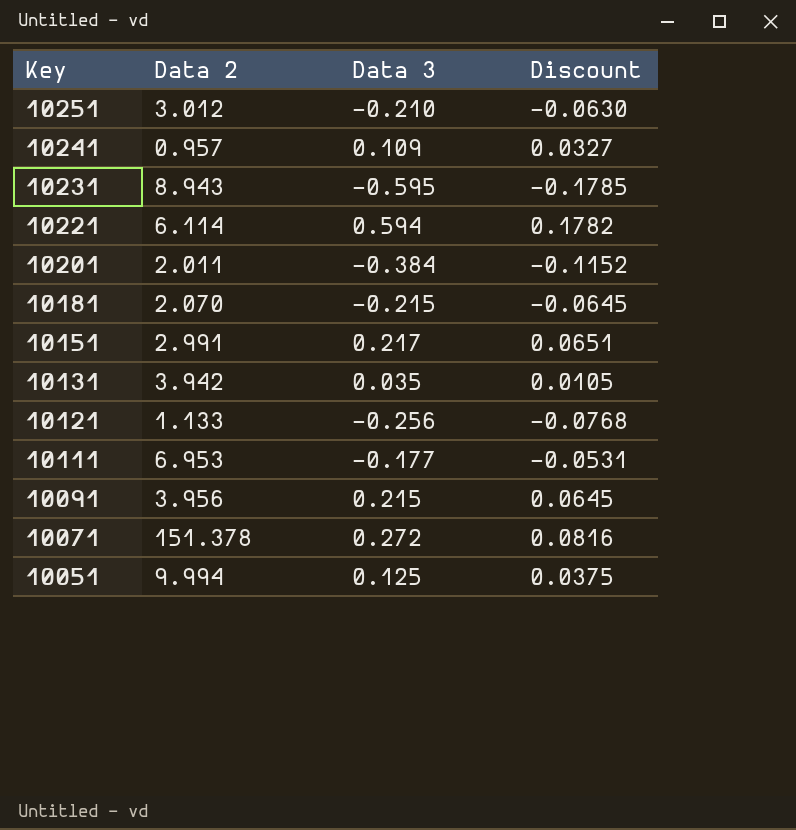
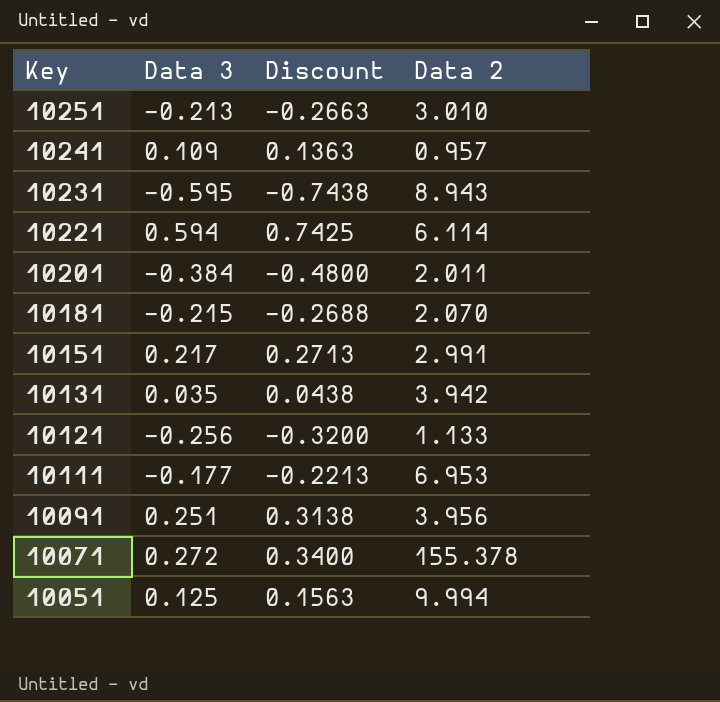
column Discount | formula: [Data 3] * 0.3 -> [Data 3] * 1.25
column Data 2 | position: 2 -> 4
10251 | Data 3: -0.210 -> -0.213
10251 | Data 2: 3.012 -> 3.010
10091 | Data 3: 0.215 -> 0.251
10071 | Data 2: 151.378 -> 155.378

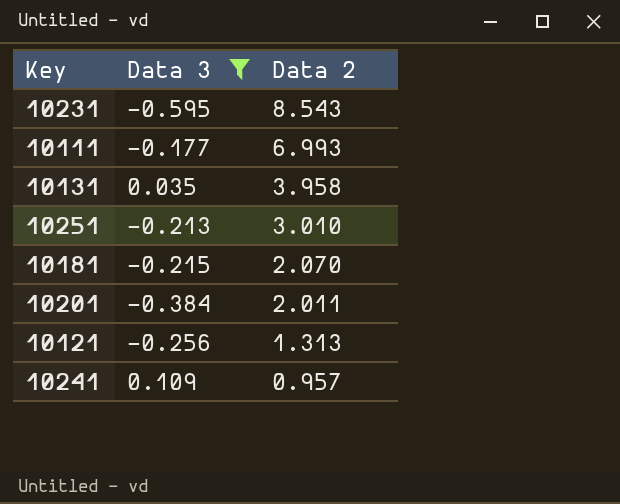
filter: none -> Data 3 <= 0.109
row order: Key descending -> Data 2 descending
column Discount | formula: [Data 3] * 1.25 -> none
10231 | Data 2: 8.943 -> 8.543
10111 | Data 2: 6.953 -> 6.993
10131 | Data 2: 3.942 -> 3.958
10121 | Data 2: 1.133 -> 1.313

